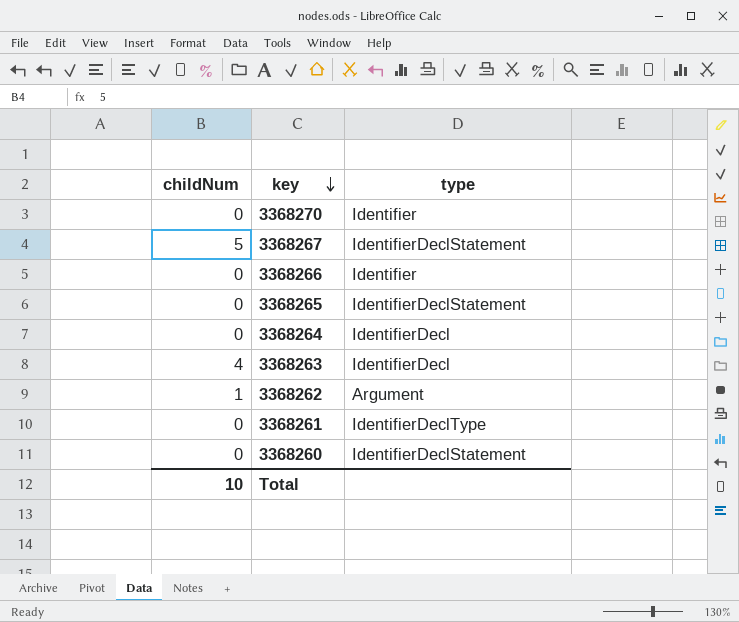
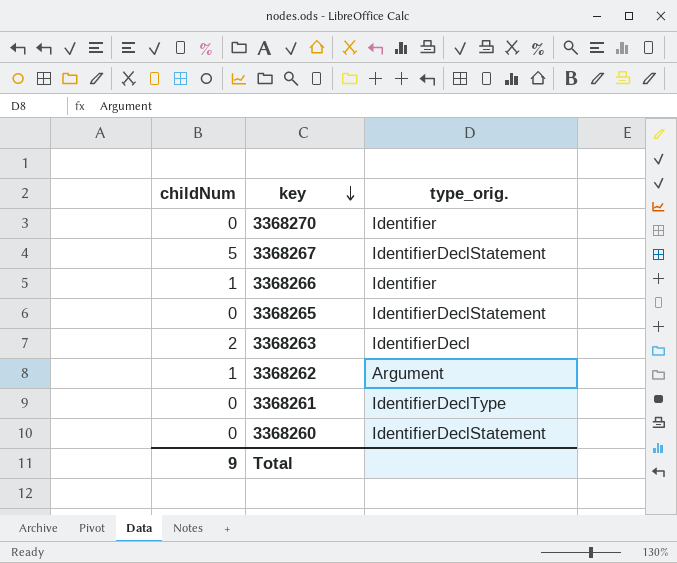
column name: type -> type_orig.
row 3368264: 0 | IdentifierDecl -> none
3368266 | childNum: 0 -> 1
3368263 | childNum: 4 -> 2
Total | childNum: 10 -> 9

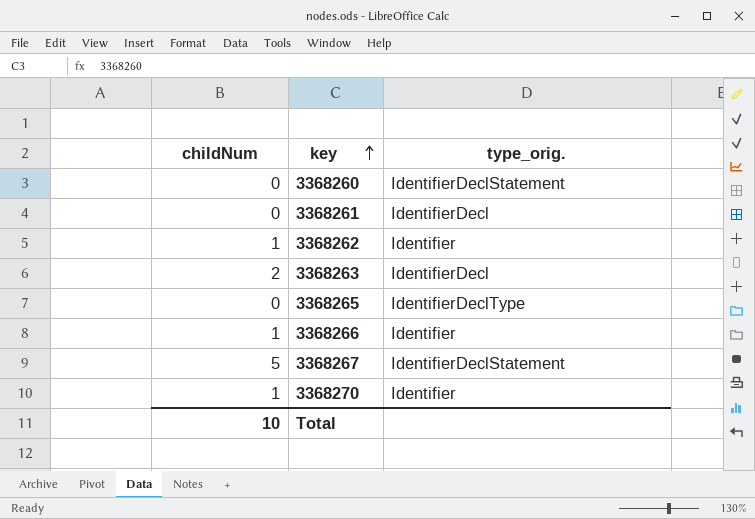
row order: key descending -> key ascending
3368261 | type_orig.: IdentifierDeclType -> IdentifierDecl
3368262 | type_orig.: Argument -> Identifier
3368265 | type_orig.: IdentifierDeclStatement -> IdentifierDeclType
3368270 | childNum: 0 -> 1
Total | childNum: 9 -> 10

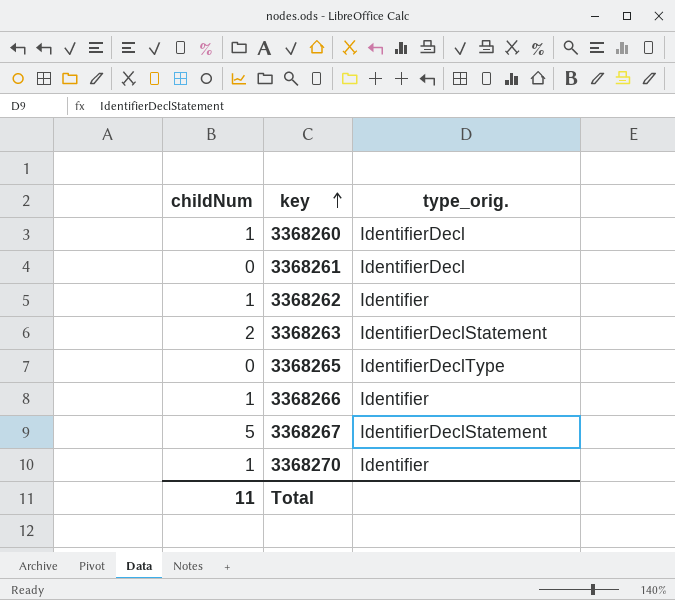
3368260 | childNum: 0 -> 1
3368260 | type_orig.: IdentifierDeclStatement -> IdentifierDecl
3368263 | type_orig.: IdentifierDecl -> IdentifierDeclStatement
Total | childNum: 10 -> 11

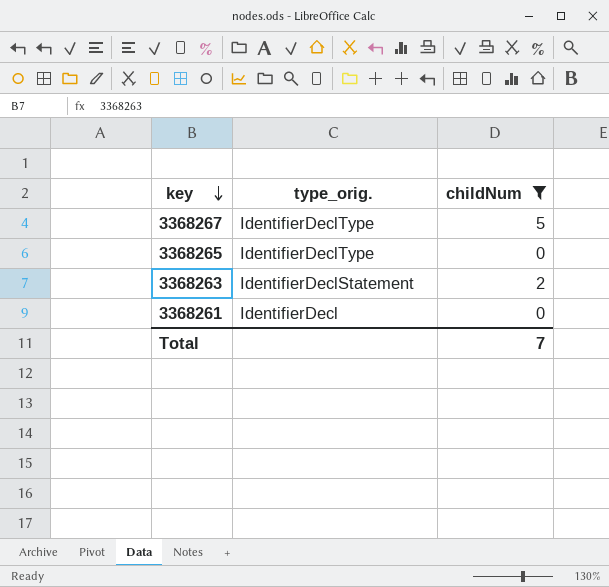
filter: none -> childNum != 1
row order: key ascending -> key descending
column childNum | position: 1 -> 3
3368267 | type_orig.: IdentifierDeclStatement -> IdentifierDeclType
Total | childNum: 11 -> 7

